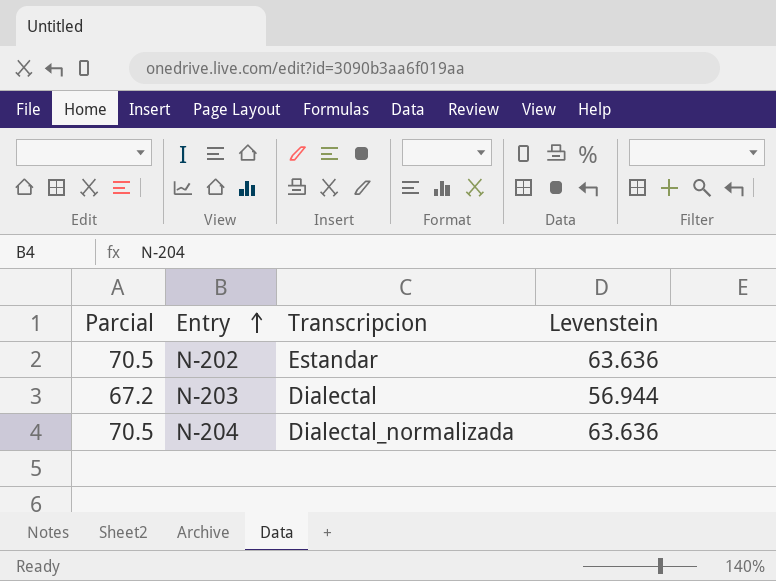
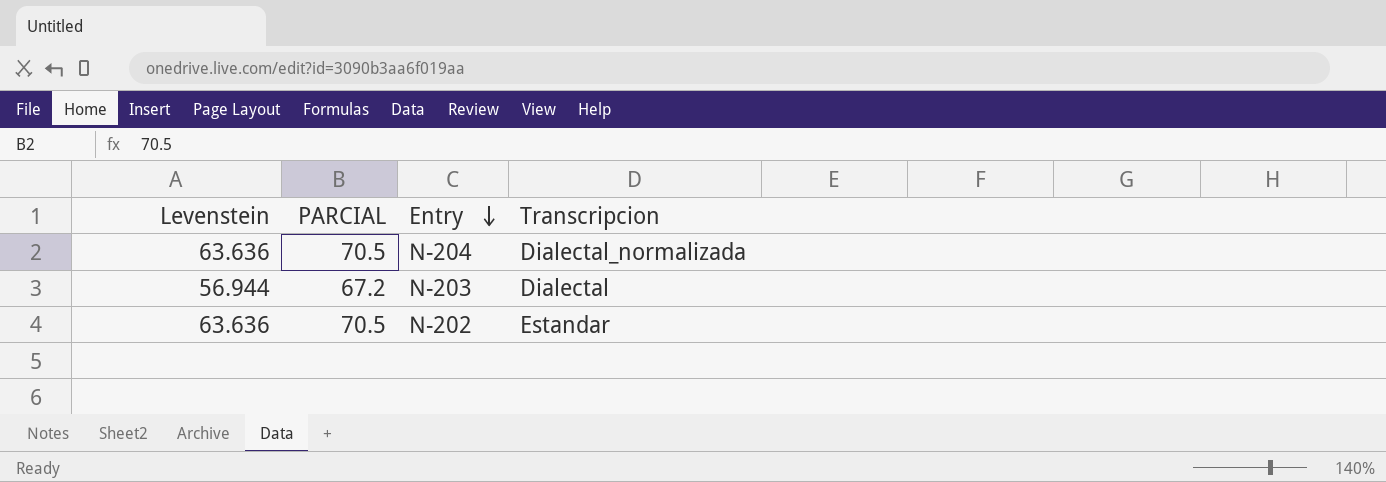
row order: Entry ascending -> Entry descending
column Levenstein | position: 4 -> 1
column name: Parcial -> PARCIAL

